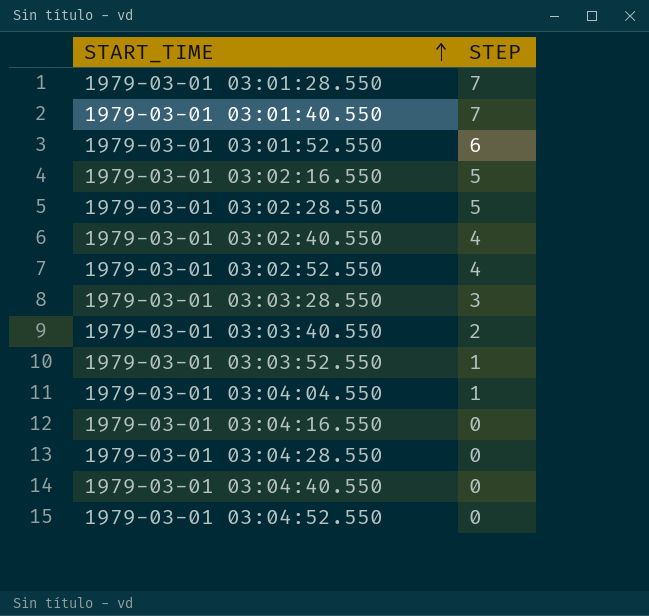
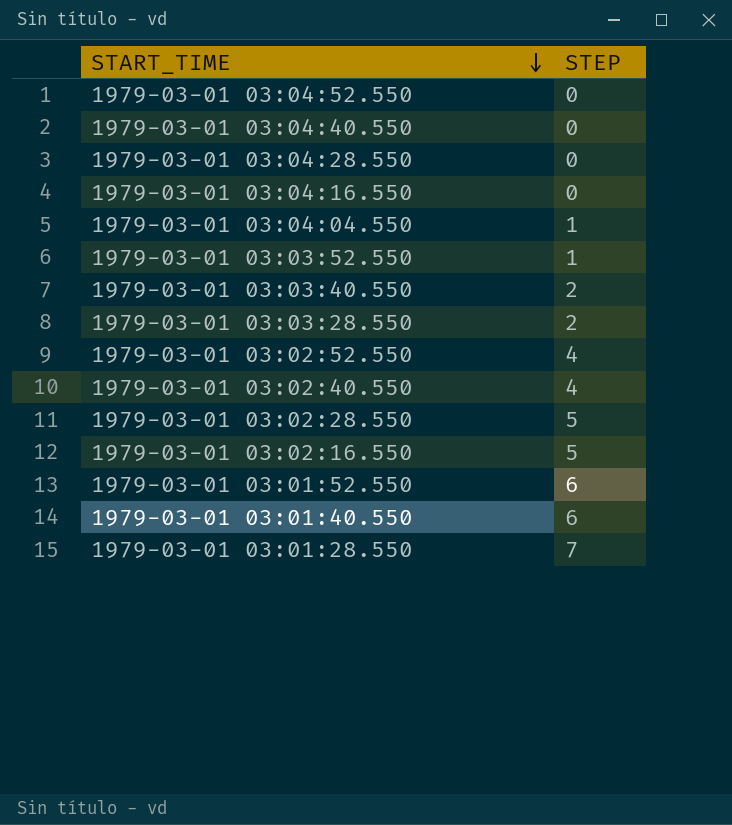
row order: START_TIME ascending -> START_TIME descending
1979-03-01 03:03:28.550 | STEP: 3 -> 2
1979-03-01 03:01:40.550 | STEP: 7 -> 6

